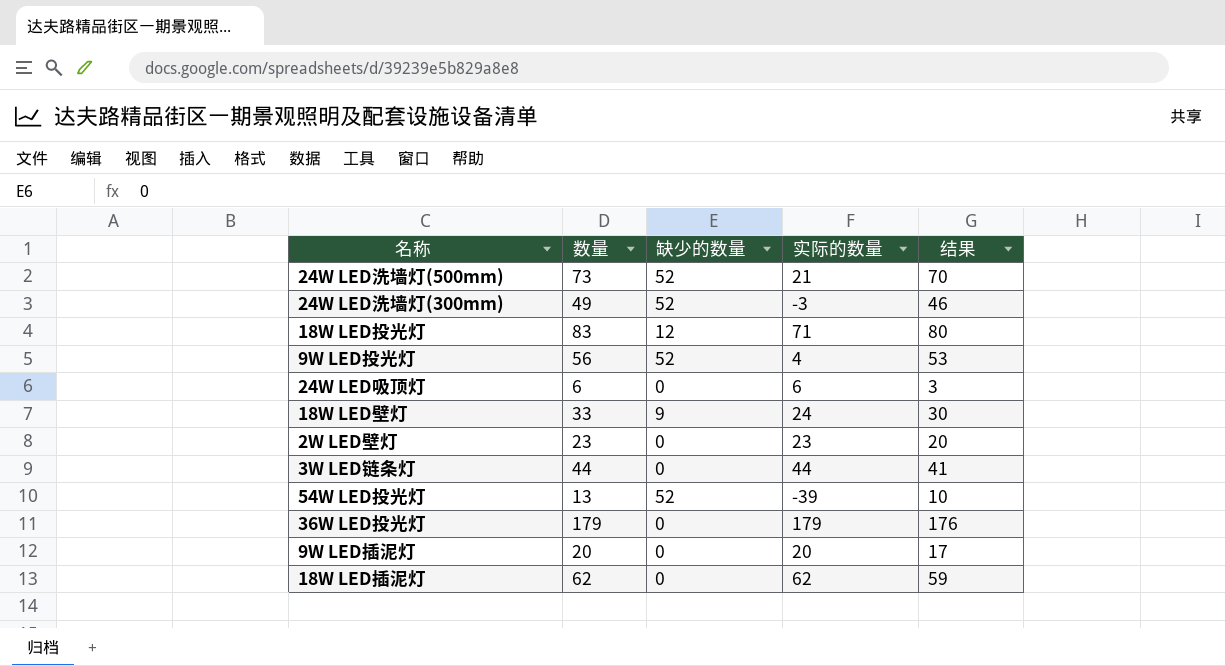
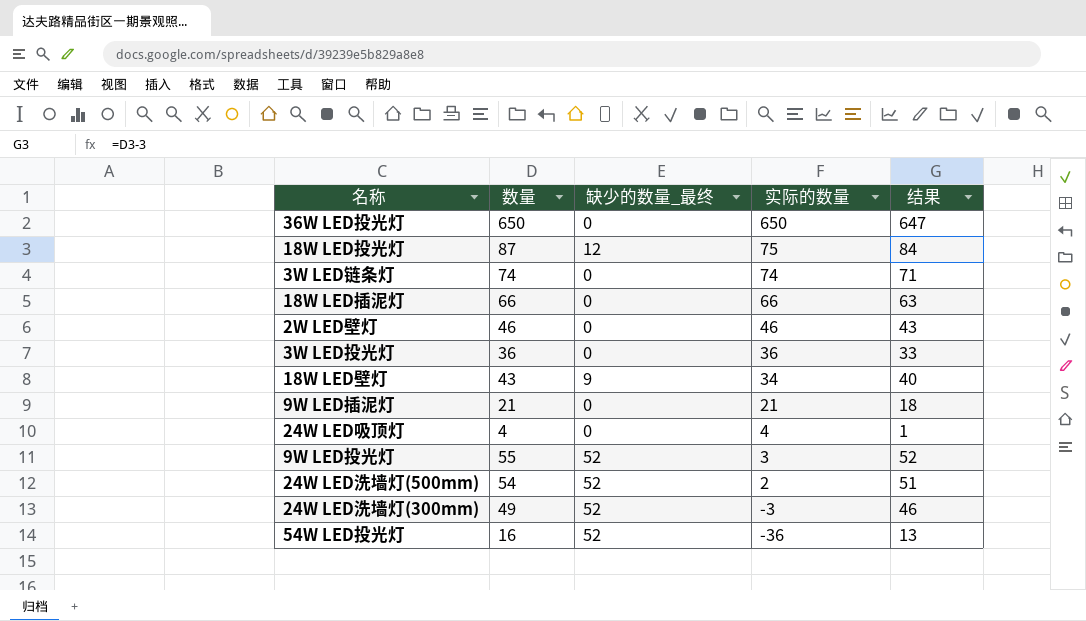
row order: none -> 实际的数量 descending
column name: 缺少的数量 -> 缺少的数量_最终
36W LED投光灯 | 数量: 179 -> 650
36W LED投光灯 | 实际的数量: 179 -> 650
36W LED投光灯 | 结果: 176 -> 647
18W LED投光灯 | 数量: 83 -> 87
18W LED投光灯 | 实际的数量: 71 -> 75
18W LED投光灯 | 结果: 80 -> 84
3W LED链条灯 | 数量: 44 -> 74
3W LED链条灯 | 实际的数量: 44 -> 74
3W LED链条灯 | 结果: 41 -> 71
18W LED插泥灯 | 数量: 62 -> 66
18W LED插泥灯 | 实际的数量: 62 -> 66
18W LED插泥灯 | 结果: 59 -> 63
2W LED壁灯 | 数量: 23 -> 46
2W LED壁灯 | 实际的数量: 23 -> 46
2W LED壁灯 | 结果: 20 -> 43
row 3W LED投光灯: none -> 36 | 0 | 36 | 33
18W LED壁灯 | 数量: 33 -> 43
18W LED壁灯 | 实际的数量: 24 -> 34
18W LED壁灯 | 结果: 30 -> 40
9W LED插泥灯 | 数量: 20 -> 21
9W LED插泥灯 | 实际的数量: 20 -> 21
9W LED插泥灯 | 结果: 17 -> 18
24W LED吸顶灯 | 数量: 6 -> 4
24W LED吸顶灯 | 实际的数量: 6 -> 4
24W LED吸顶灯 | 结果: 3 -> 1
9W LED投光灯 | 数量: 56 -> 55
9W LED投光灯 | 实际的数量: 4 -> 3
9W LED投光灯 | 结果: 53 -> 52
24W LED洗墙灯(500mm) | 数量: 73 -> 54
24W LED洗墙灯(500mm) | 实际的数量: 21 -> 2
24W LED洗墙灯(500mm) | 结果: 70 -> 51
54W LED投光灯 | 数量: 13 -> 16
54W LED投光灯 | 实际的数量: -39 -> -36
54W LED投光灯 | 结果: 10 -> 13

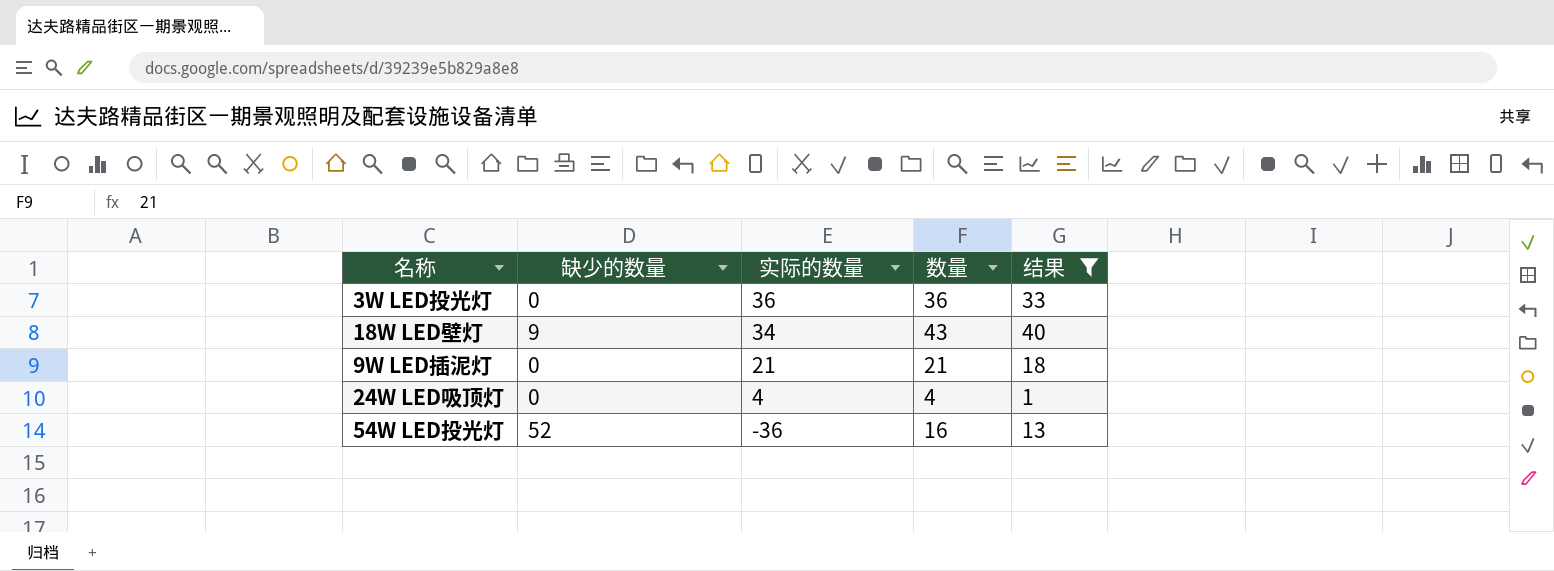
filter: none -> 结果 <= 40
column name: 缺少的数量_最终 -> 缺少的数量
column 数量 | position: 2 -> 4

